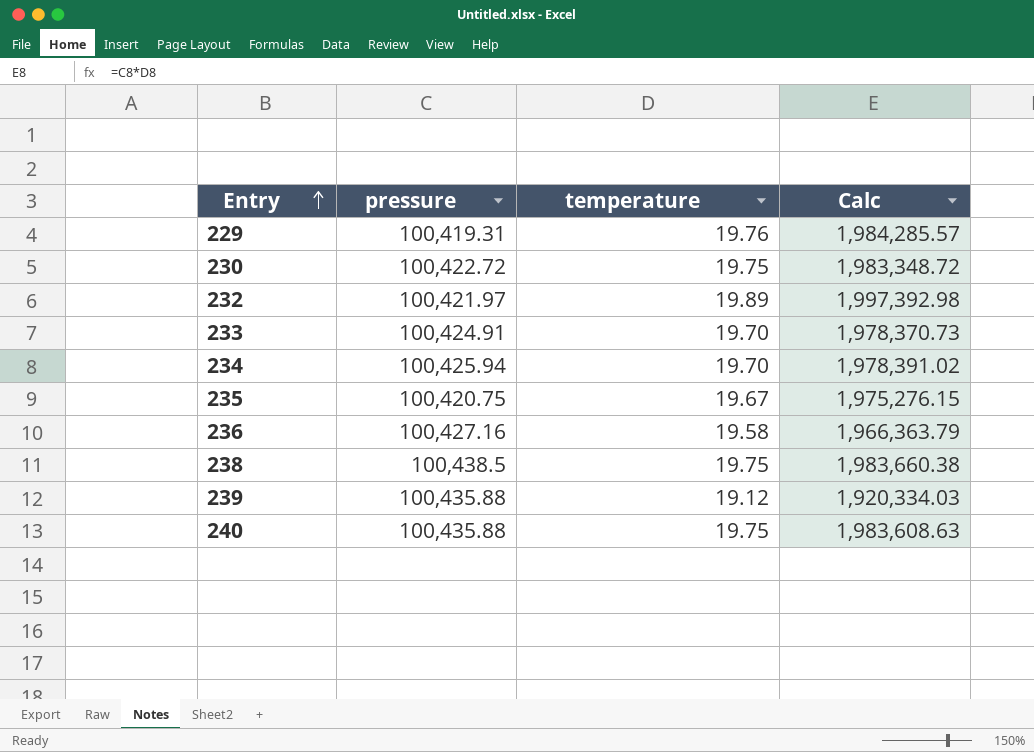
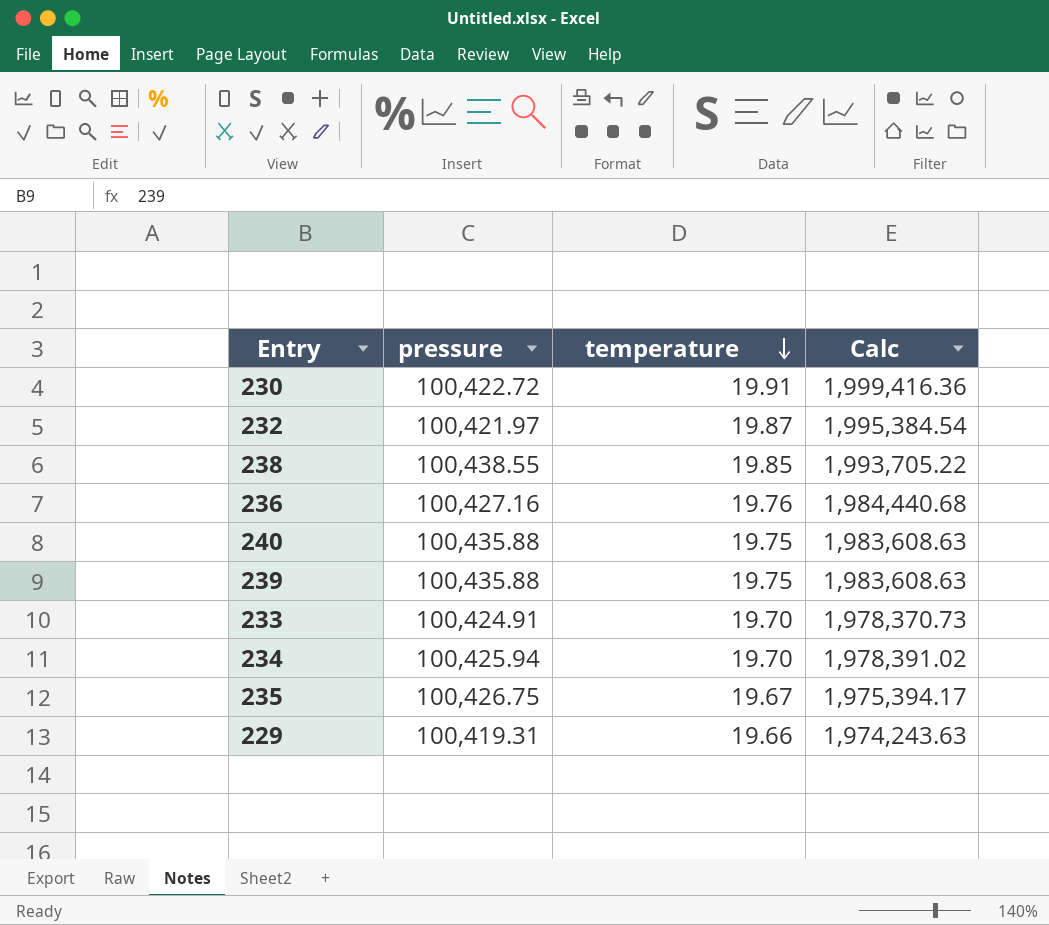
row order: Entry ascending -> temperature descending
230 | temperature: 19.75 -> 19.91
230 | Calc: 1,983,348.72 -> 1,999,416.36
232 | temperature: 19.89 -> 19.87
232 | Calc: 1,997,392.98 -> 1,995,384.54
238 | pressure: 100,438.5 -> 100,438.55
238 | temperature: 19.75 -> 19.85
238 | Calc: 1,983,660.38 -> 1,993,705.22
236 | temperature: 19.58 -> 19.76
236 | Calc: 1,966,363.79 -> 1,984,440.68
239 | temperature: 19.12 -> 19.75
239 | Calc: 1,920,334.03 -> 1,983,608.63
235 | pressure: 100,420.75 -> 100,426.75
235 | Calc: 1,975,276.15 -> 1,975,394.17
229 | temperature: 19.76 -> 19.66
229 | Calc: 1,984,285.57 -> 1,974,243.63

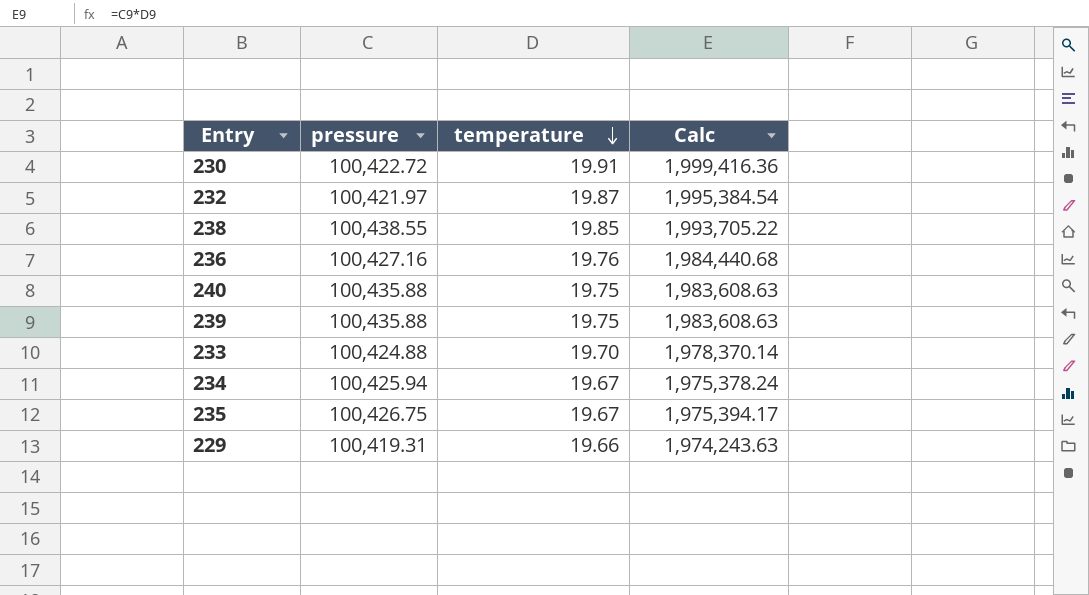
233 | pressure: 100,424.91 -> 100,424.88
233 | Calc: 1,978,370.73 -> 1,978,370.14
234 | temperature: 19.70 -> 19.67
234 | Calc: 1,978,391.02 -> 1,975,378.24

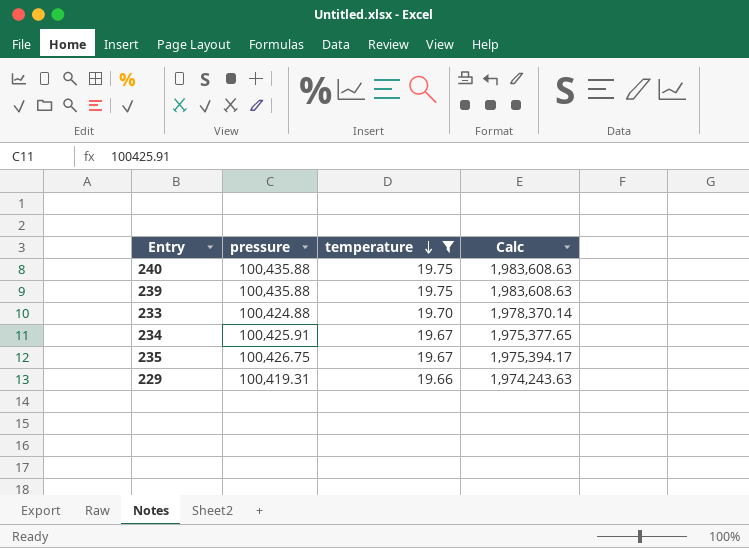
filter: none -> temperature <= 19.75
234 | pressure: 100,425.94 -> 100,425.91
234 | Calc: 1,975,378.24 -> 1,975,377.65

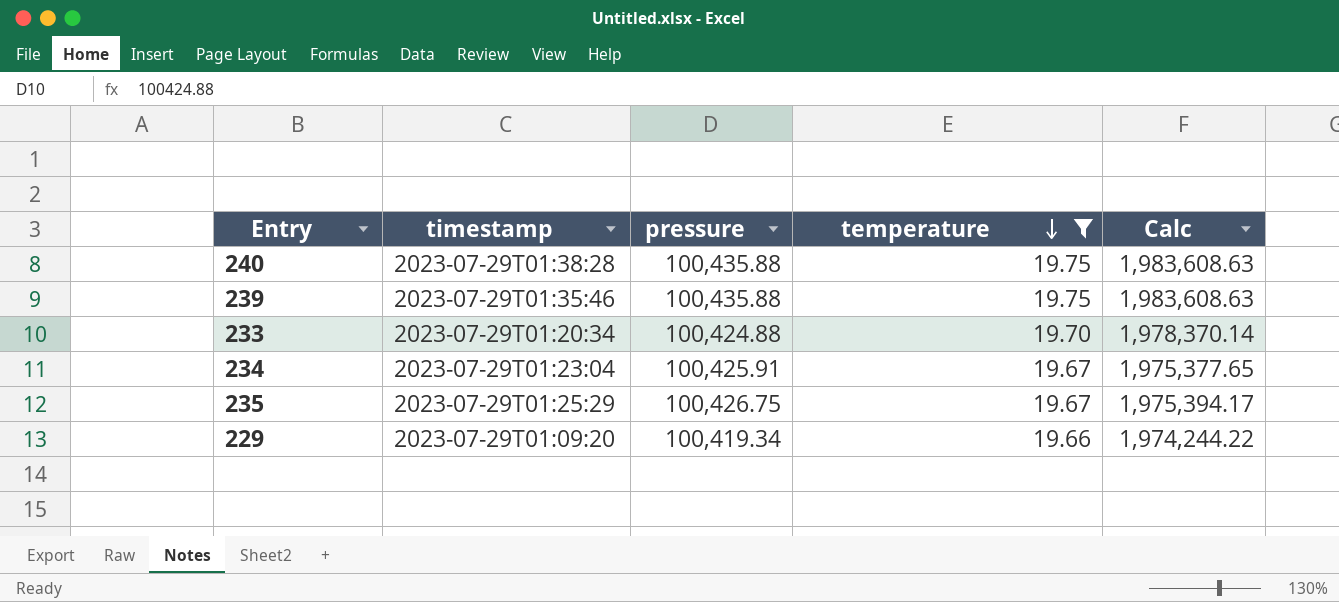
column timestamp | position: none -> 2
229 | pressure: 100,419.31 -> 100,419.34
229 | Calc: 1,974,243.63 -> 1,974,244.22

